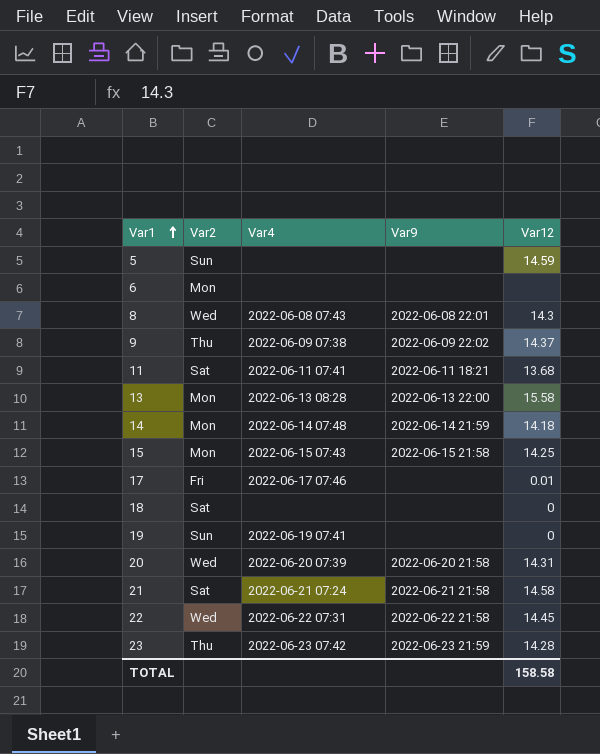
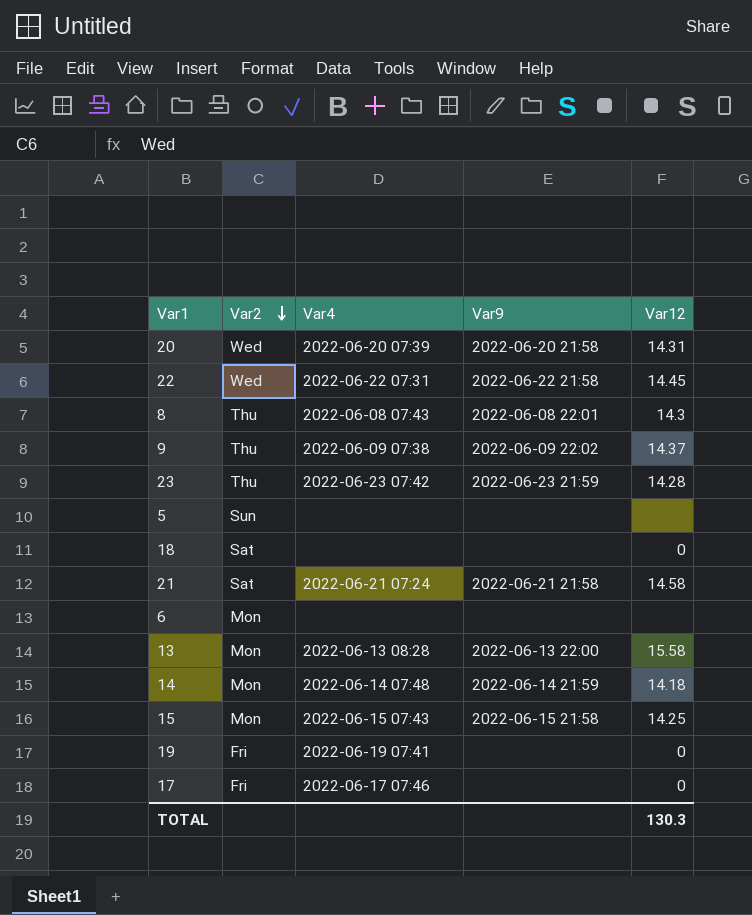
row order: Var1 ascending -> Var2 descending
row 11: Sat | 2022-06-11 07:41 | 2022-06-11 18:21 | 13.68 -> none
8 | Var2: Wed -> Thu
5 | Var12: 14.59 -> none
19 | Var2: Sun -> Fri
17 | Var12: 0.01 -> 0
TOTAL | Var12: 158.58 -> 130.3

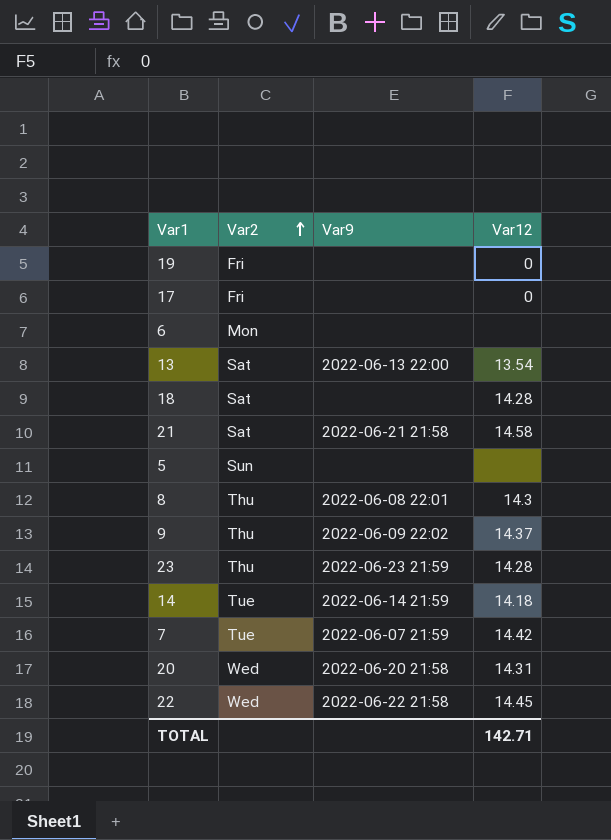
row order: Var2 descending -> Var2 ascending
column Var4 | position: 3 -> none
row 15: Mon | 2022-06-15 07:43 | 2022-06-15 21:58 | 14.25 -> none
13 | Var2: Mon -> Sat
13 | Var12: 15.58 -> 13.54
18 | Var12: 0 -> 14.28
14 | Var2: Mon -> Tue
row 7: none -> Tue | 2022-06-07 21:59 | 14.42
TOTAL | Var12: 130.3 -> 142.71

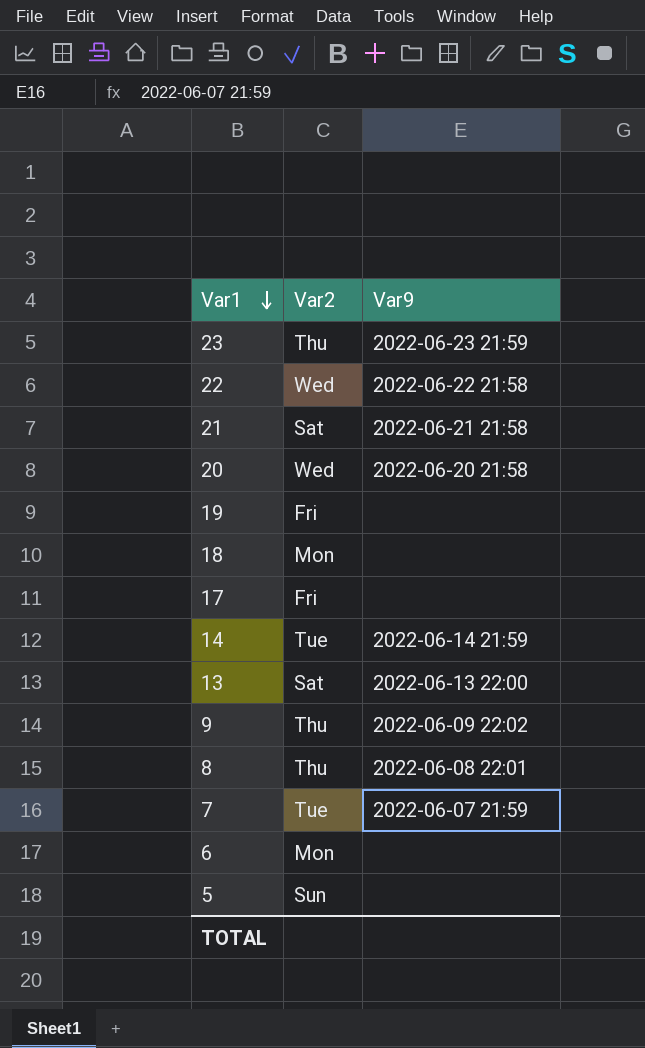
row order: Var2 ascending -> Var1 descending
column Var12 | position: 4 -> none
18 | Var2: Sat -> Mon

